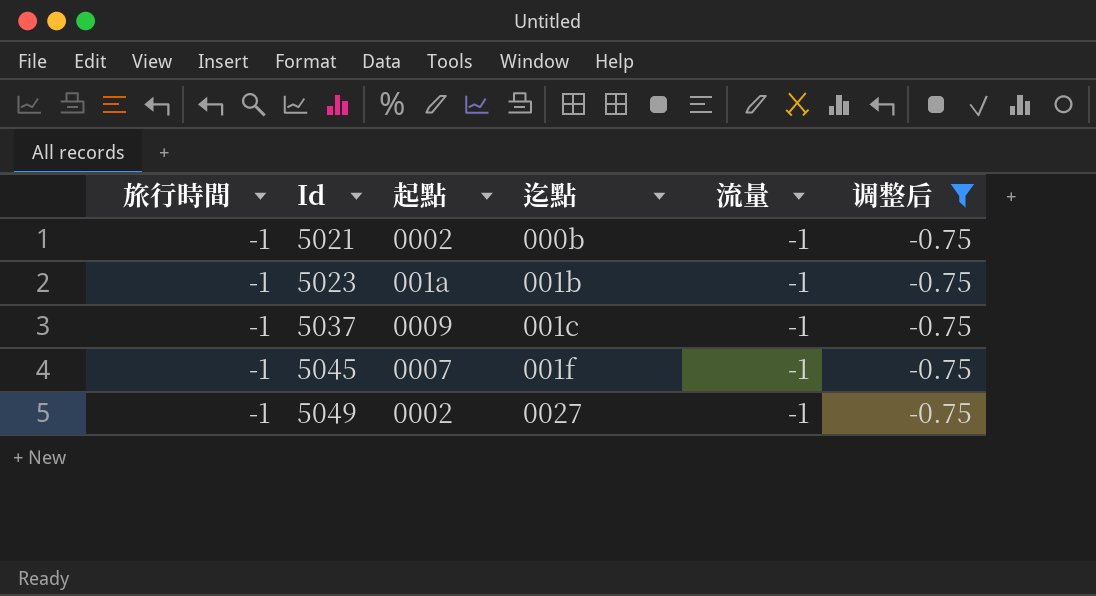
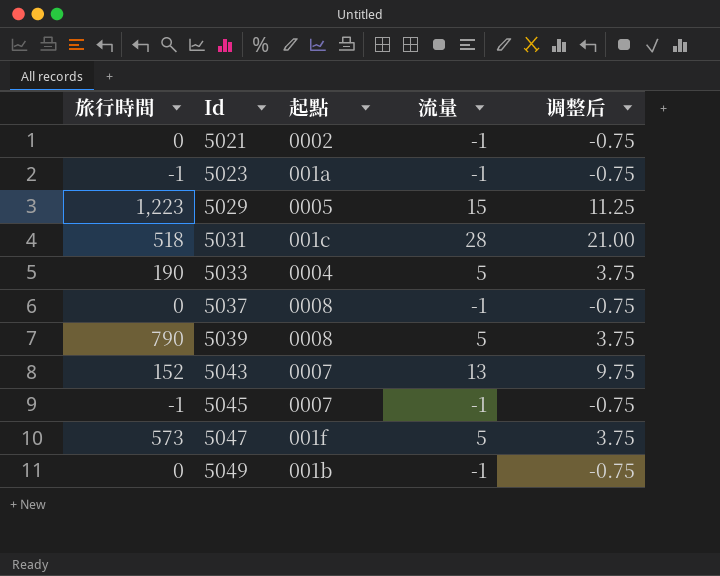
filter: 调整后 = -0.75 -> none
column 迄點 | position: 4 -> none
5021 | 旅行時間: -1 -> 0
5037 | 旅行時間: -1 -> 0
5037 | 起點: 0009 -> 0008
5049 | 旅行時間: -1 -> 0
5049 | 起點: 0002 -> 001b

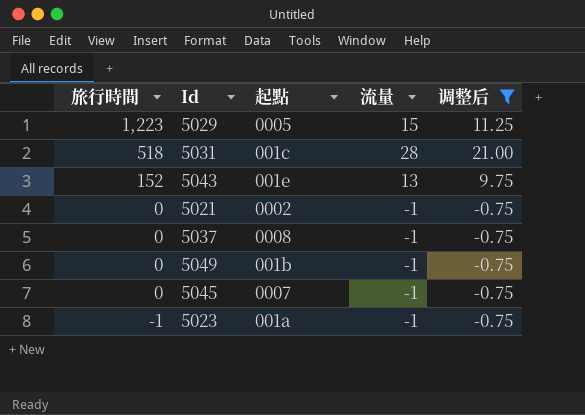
filter: none -> 调整后 != 3.75
row order: Id ascending -> 旅行時間 descending
5043 | 起點: 0007 -> 001e
5045 | 旅行時間: -1 -> 0

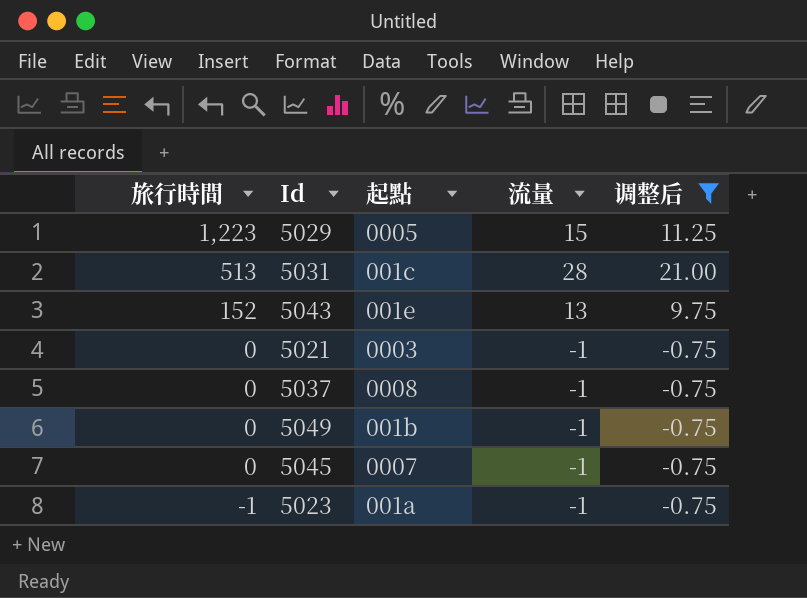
5031 | 旅行時間: 518 -> 513
5021 | 起點: 0002 -> 0003

